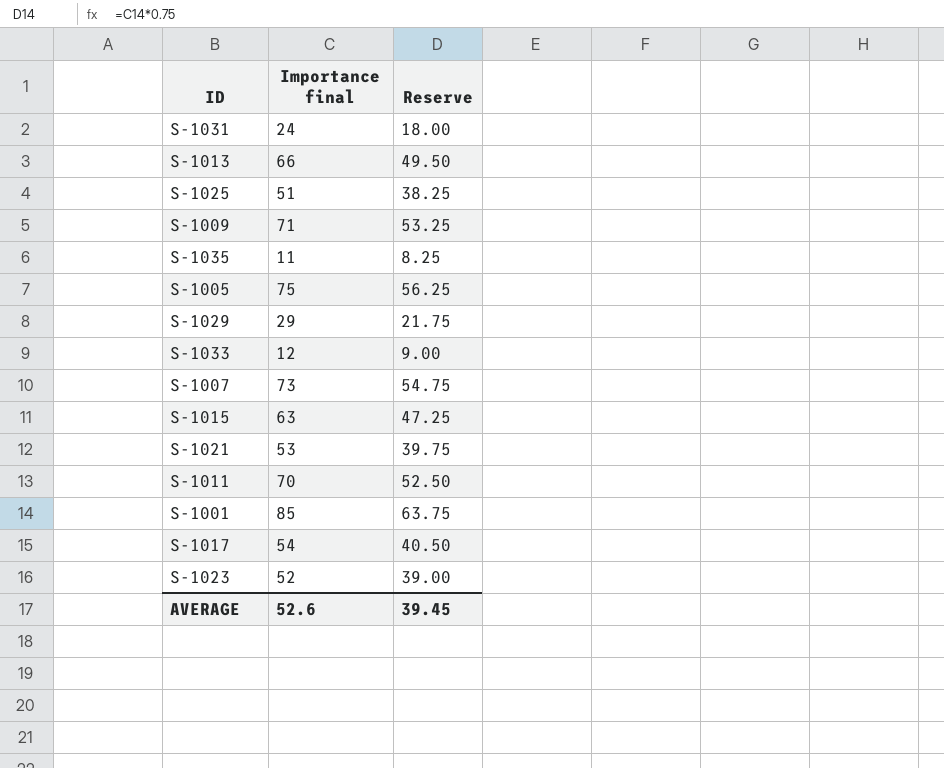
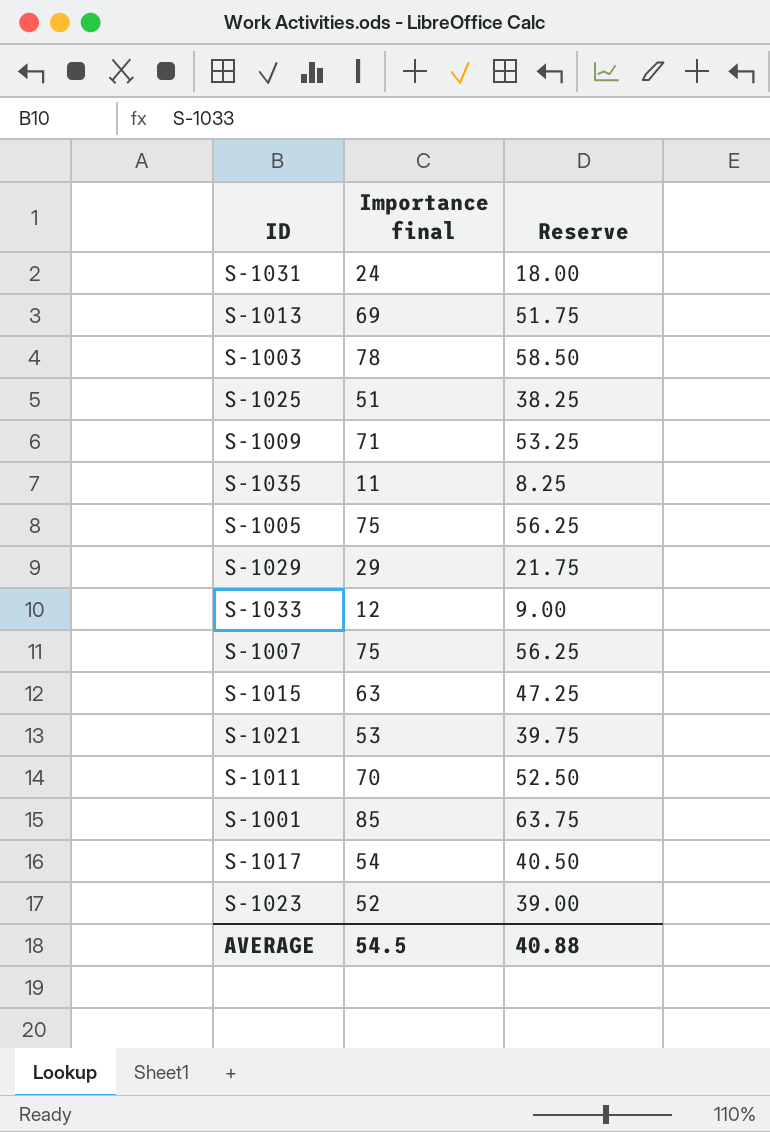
S-1013 | Importance final: 66 -> 69
S-1013 | Reserve: 49.50 -> 51.75
row S-1003: none -> 78 | 58.50
S-1007 | Importance final: 73 -> 75
S-1007 | Reserve: 54.75 -> 56.25
AVERAGE | Importance final: 52.6 -> 54.5
AVERAGE | Reserve: 39.45 -> 40.88

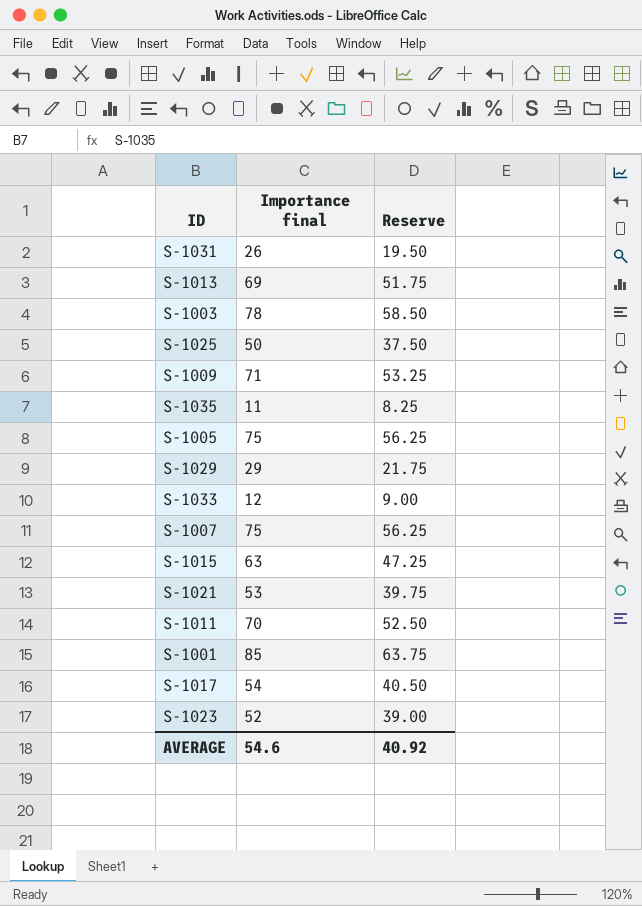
S-1031 | Importance final: 24 -> 26
S-1031 | Reserve: 18.00 -> 19.50
S-1025 | Importance final: 51 -> 50
S-1025 | Reserve: 38.25 -> 37.50
AVERAGE | Importance final: 54.5 -> 54.6
AVERAGE | Reserve: 40.88 -> 40.92

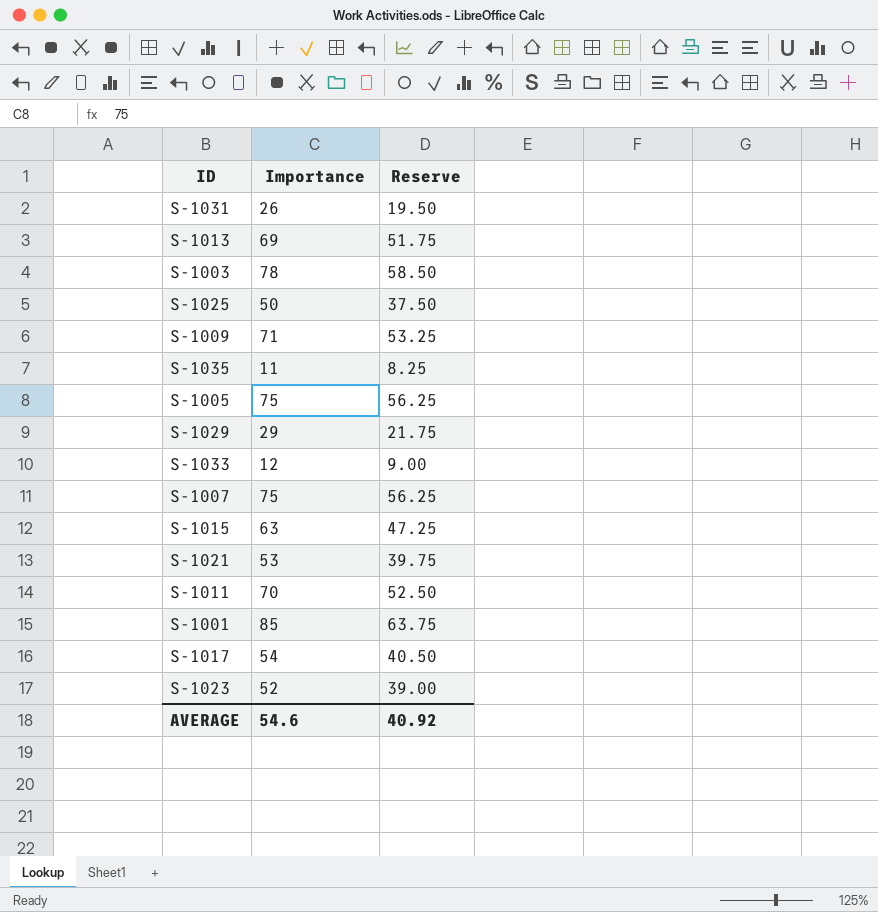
column name: Importance final -> Importance

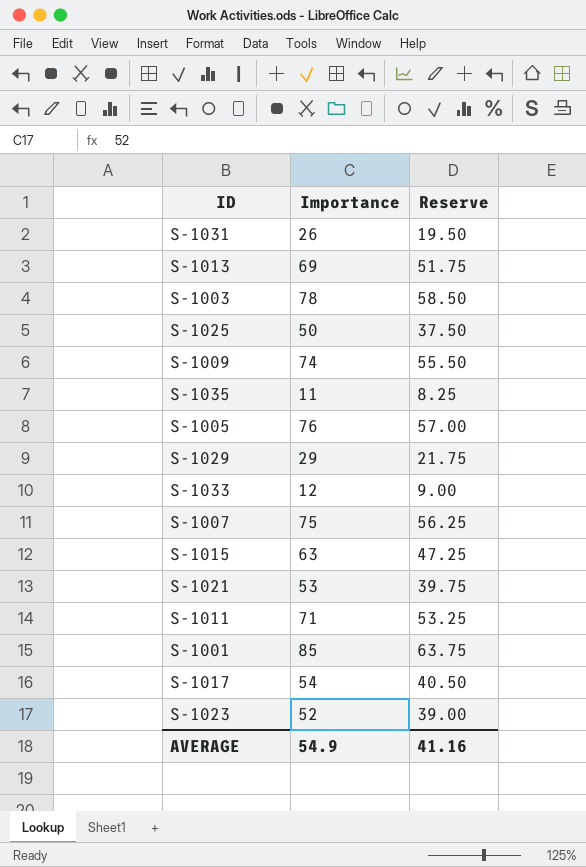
S-1009 | Importance: 71 -> 74
S-1009 | Reserve: 53.25 -> 55.50
S-1005 | Importance: 75 -> 76
S-1005 | Reserve: 56.25 -> 57.00
S-1011 | Importance: 70 -> 71
S-1011 | Reserve: 52.50 -> 53.25
AVERAGE | Importance: 54.6 -> 54.9
AVERAGE | Reserve: 40.92 -> 41.16

